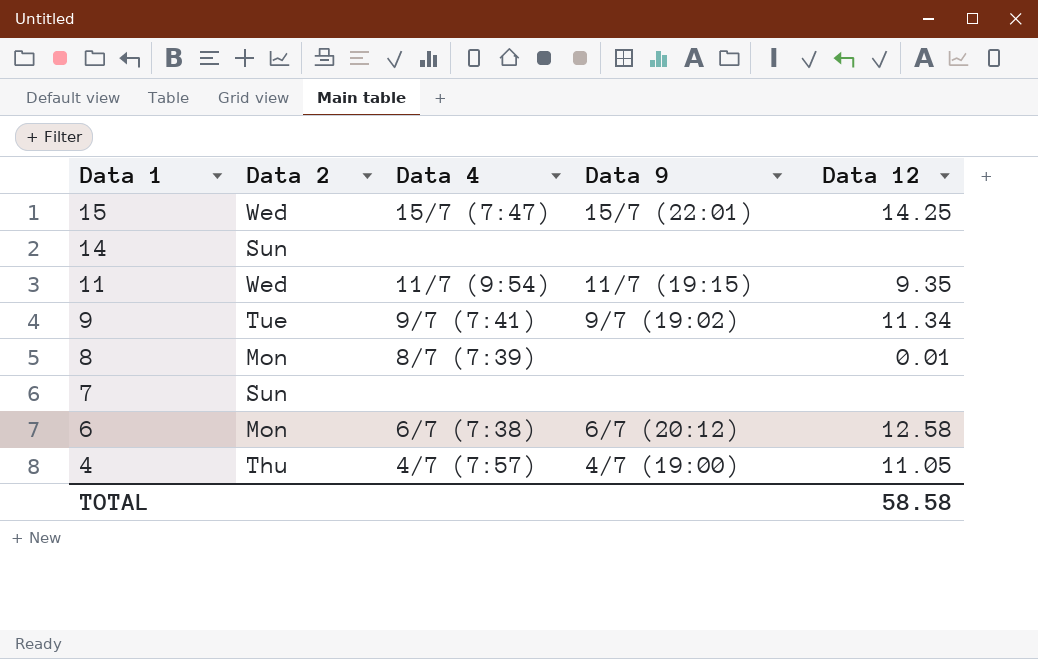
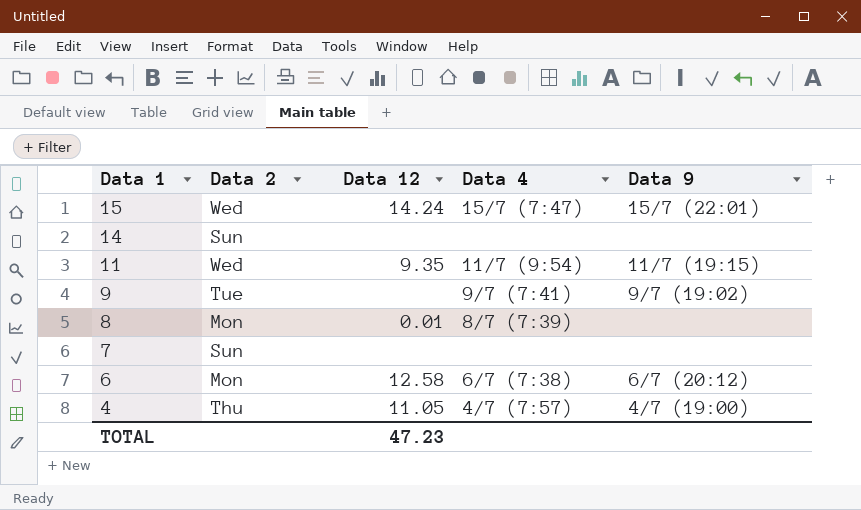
column Data 12 | position: 5 -> 3
15 | Data 12: 14.25 -> 14.24
9 | Data 12: 11.34 -> none
TOTAL | Data 12: 58.58 -> 47.23

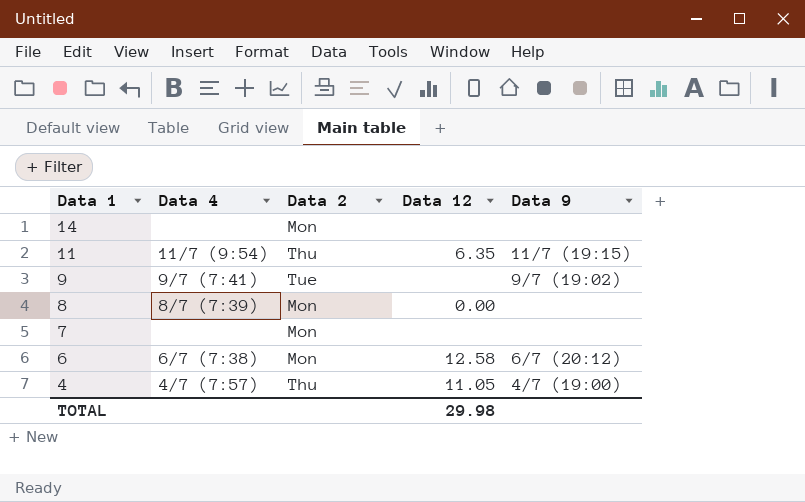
column Data 4 | position: 4 -> 2
row 15: Wed | 14.24 | 15/7 (7:47) | 15/7 (22:01) -> none
14 | Data 2: Sun -> Mon
11 | Data 2: Wed -> Thu
11 | Data 12: 9.35 -> 6.35
8 | Data 12: 0.01 -> 0.00
7 | Data 2: Sun -> Mon
TOTAL | Data 12: 47.23 -> 29.98

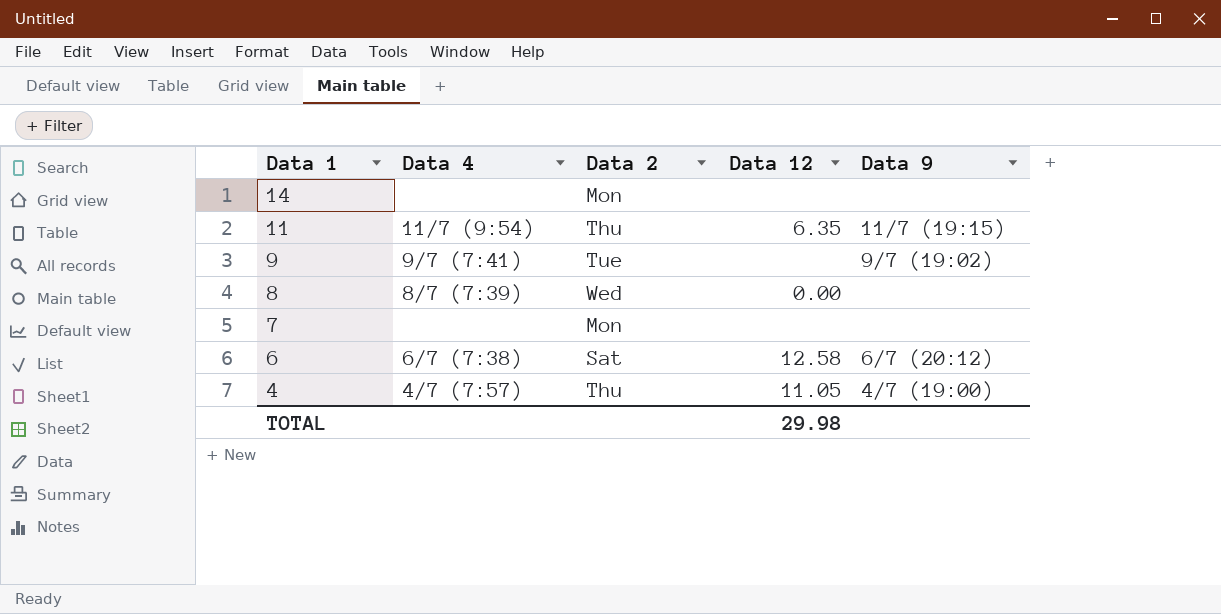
8 | Data 2: Mon -> Wed
6 | Data 2: Mon -> Sat

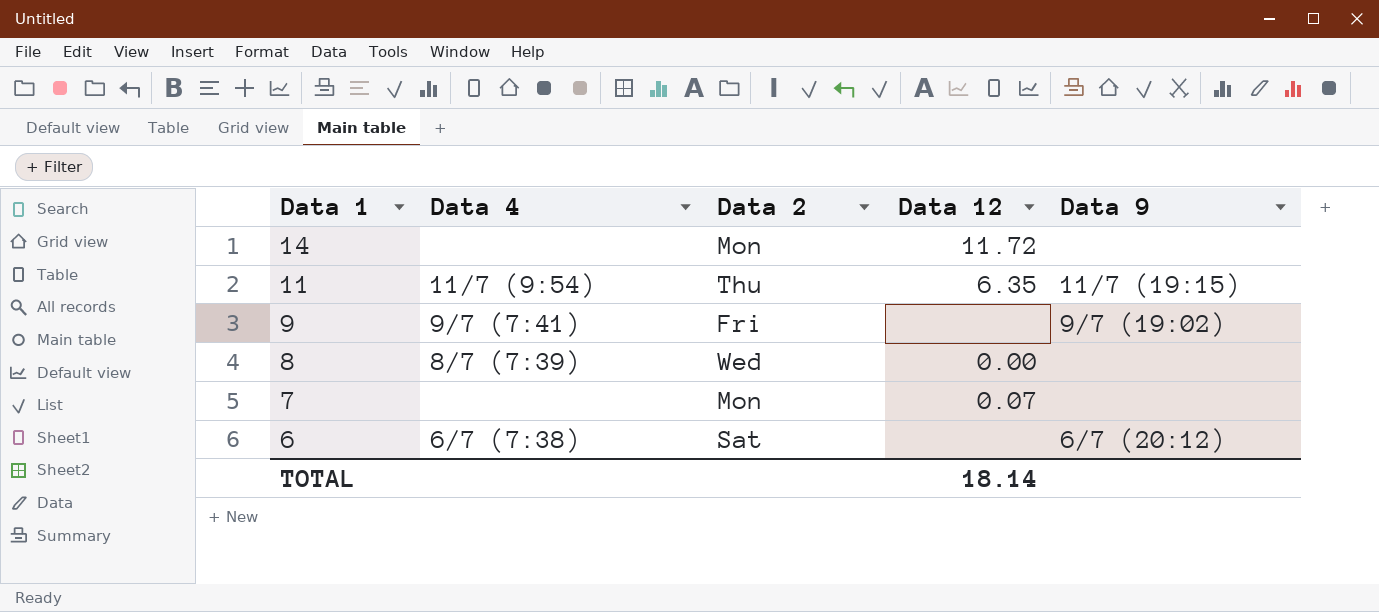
row 4: 4/7 (7:57) | Thu | 11.05 | 4/7 (19:00) -> none
14 | Data 12: none -> 11.72
9 | Data 2: Tue -> Fri
7 | Data 12: none -> 0.07
6 | Data 12: 12.58 -> none
TOTAL | Data 12: 29.98 -> 18.14

